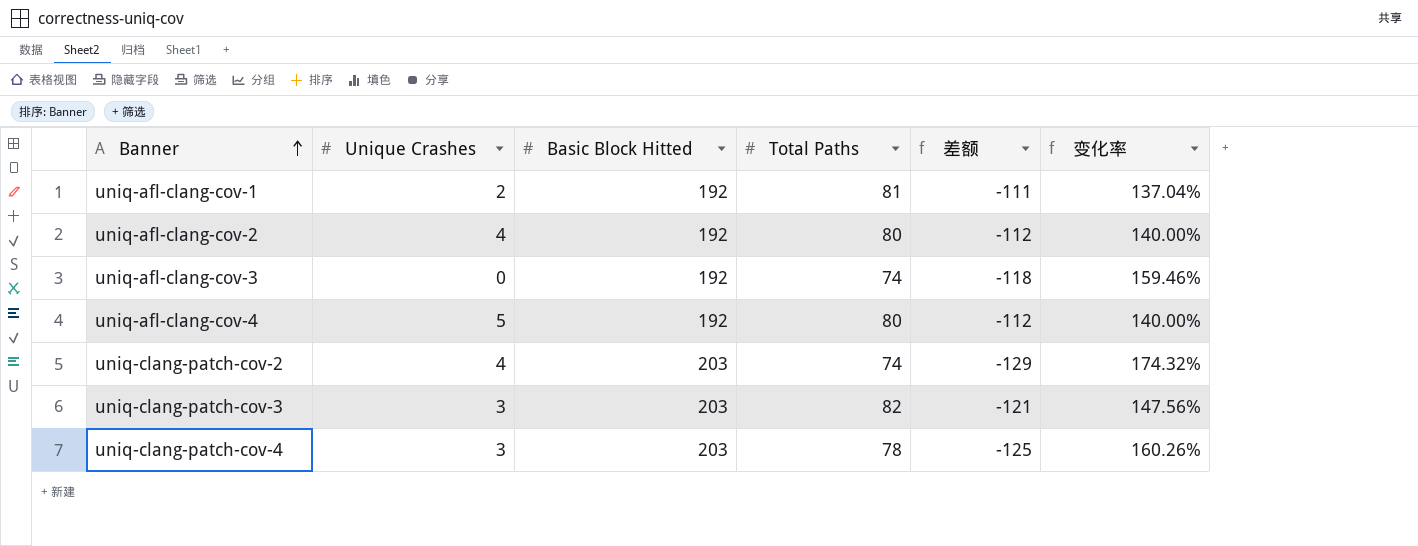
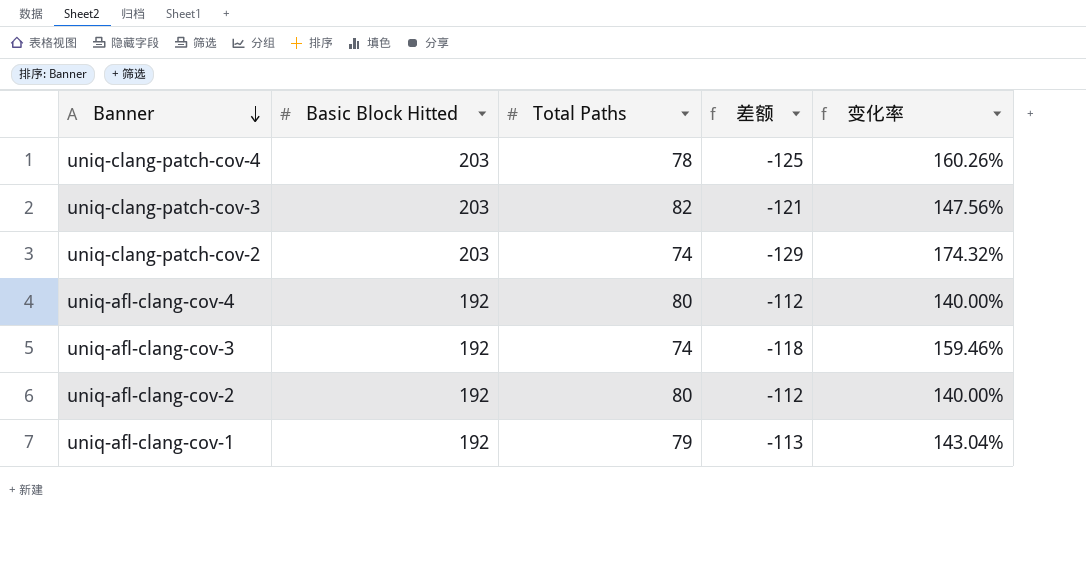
row order: Banner ascending -> Banner descending
column Unique Crashes | position: 2 -> none
uniq-afl-clang-cov-1 | Total Paths: 81 -> 79
uniq-afl-clang-cov-1 | 差额: -111 -> -113
uniq-afl-clang-cov-1 | 变化率: 137.04% -> 143.04%

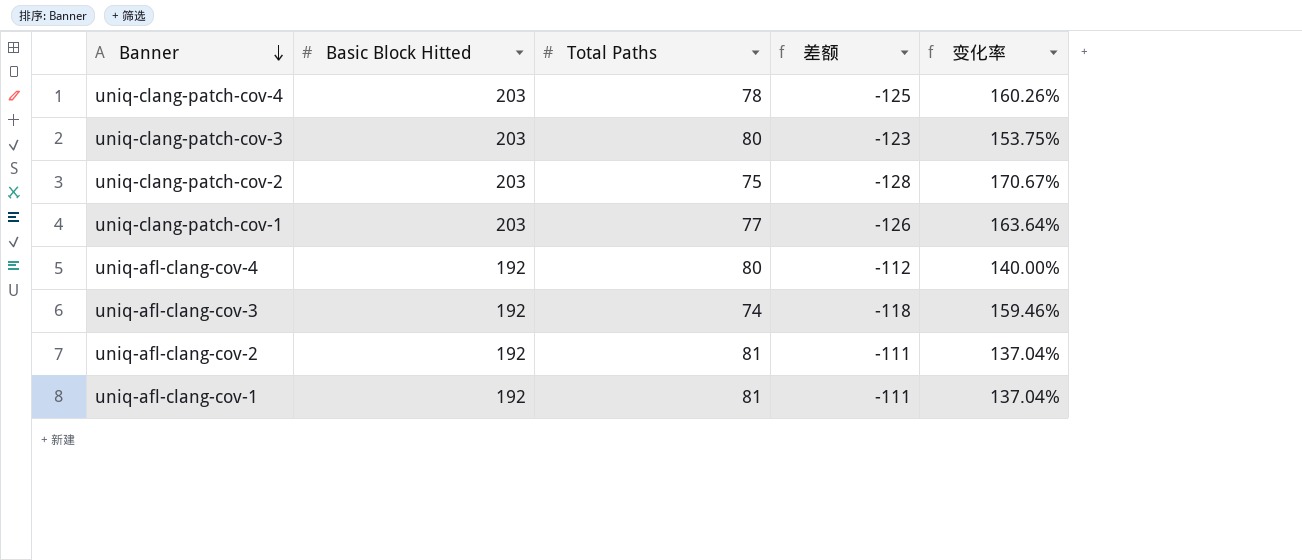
uniq-clang-patch-cov-3 | Total Paths: 82 -> 80
uniq-clang-patch-cov-3 | 差额: -121 -> -123
uniq-clang-patch-cov-3 | 变化率: 147.56% -> 153.75%
uniq-clang-patch-cov-2 | Total Paths: 74 -> 75
uniq-clang-patch-cov-2 | 差额: -129 -> -128
uniq-clang-patch-cov-2 | 变化率: 174.32% -> 170.67%
row uniq-clang-patch-cov-1: none -> 203 | 77 | -126 | 163.64%
uniq-afl-clang-cov-2 | Total Paths: 80 -> 81
uniq-afl-clang-cov-2 | 差额: -112 -> -111
uniq-afl-clang-cov-2 | 变化率: 140.00% -> 137.04%
uniq-afl-clang-cov-1 | Total Paths: 79 -> 81
uniq-afl-clang-cov-1 | 差额: -113 -> -111
uniq-afl-clang-cov-1 | 变化率: 143.04% -> 137.04%

